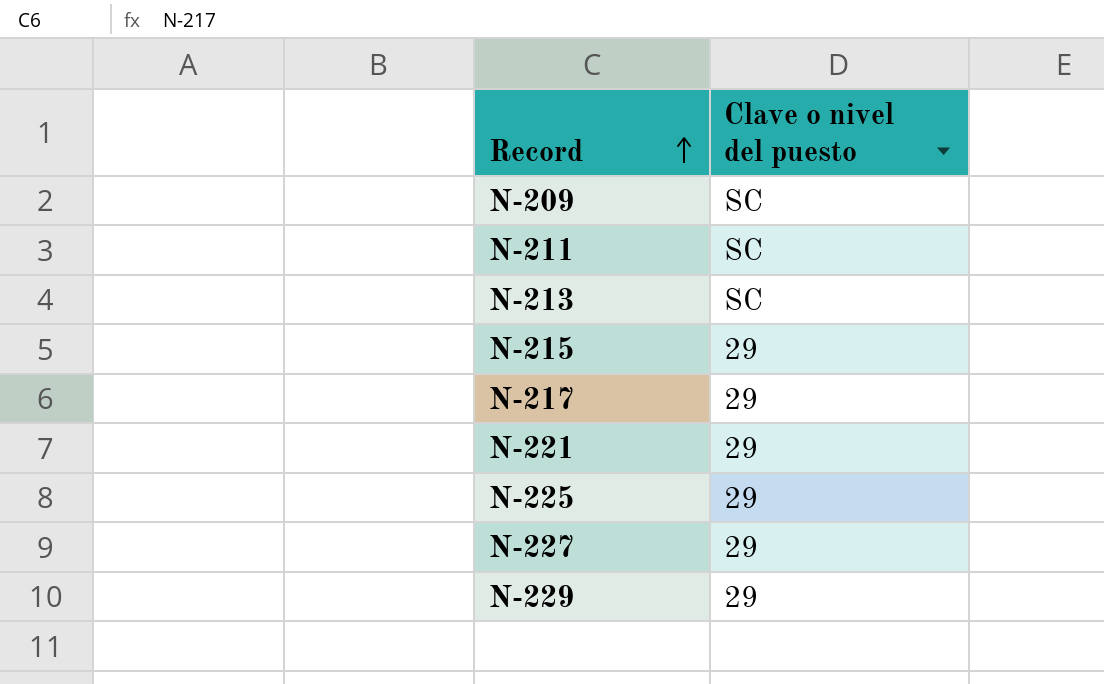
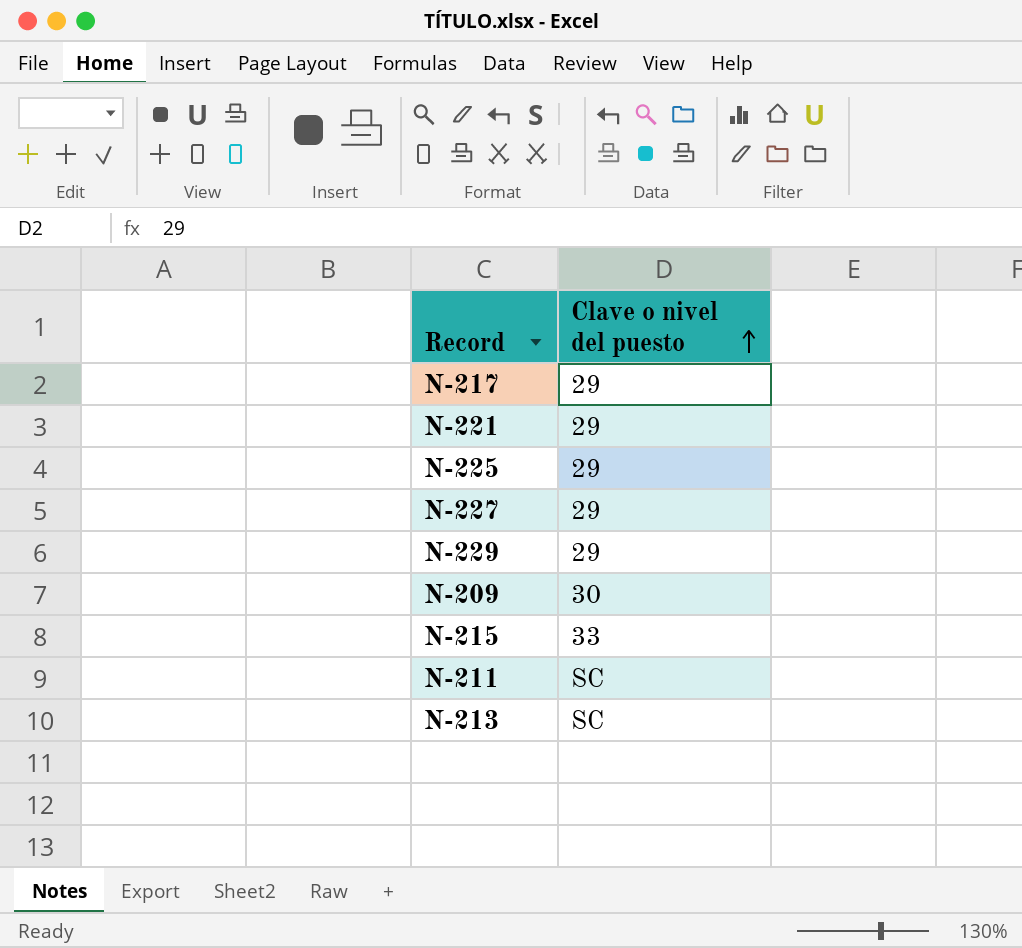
row order: Record ascending -> Clave o nivel del puesto ascending
N-209 | Clave o nivel del puesto: SC -> 30
N-215 | Clave o nivel del puesto: 29 -> 33

